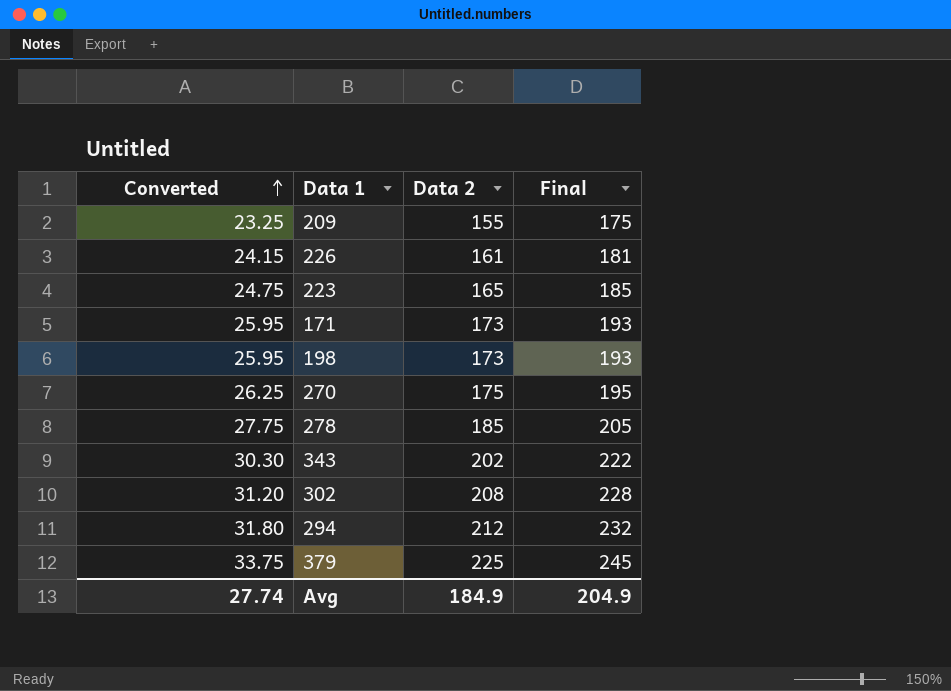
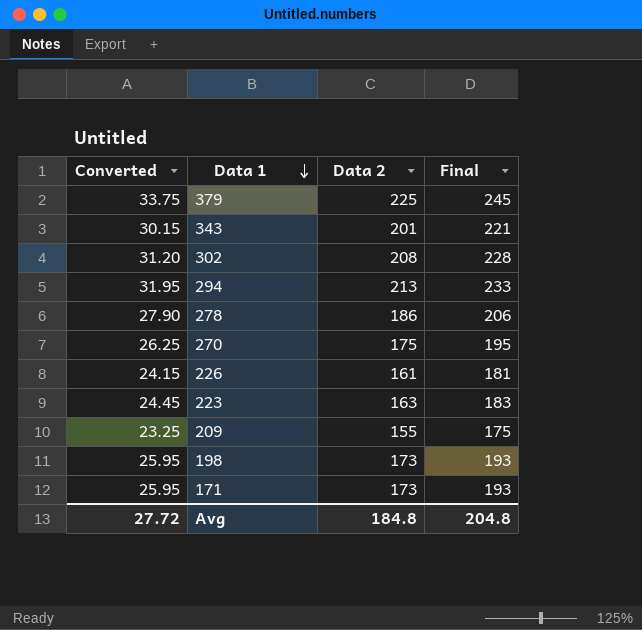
row order: Converted ascending -> Data 1 descending
343 | Converted: 30.30 -> 30.15
343 | Data 2: 202 -> 201
343 | Final: 222 -> 221
294 | Converted: 31.80 -> 31.95
294 | Data 2: 212 -> 213
294 | Final: 232 -> 233
278 | Converted: 27.75 -> 27.90
278 | Data 2: 185 -> 186
278 | Final: 205 -> 206
223 | Converted: 24.75 -> 24.45
223 | Data 2: 165 -> 163
223 | Final: 185 -> 183
Avg | Converted: 27.74 -> 27.72
Avg | Data 2: 184.9 -> 184.8
Avg | Final: 204.9 -> 204.8

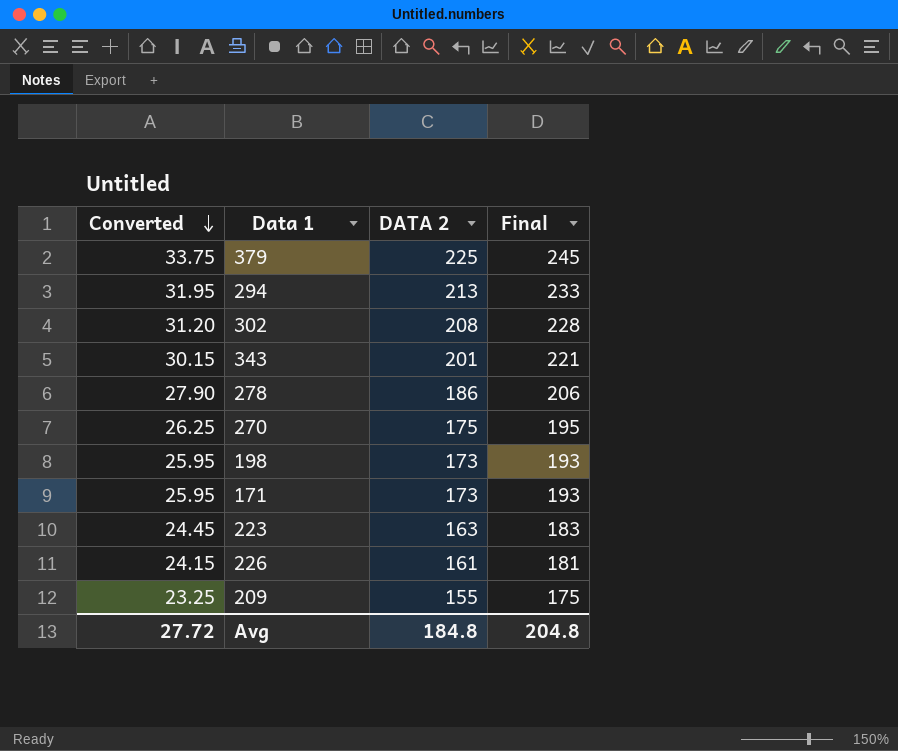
row order: Data 1 descending -> Converted descending
column name: Data 2 -> DATA 2

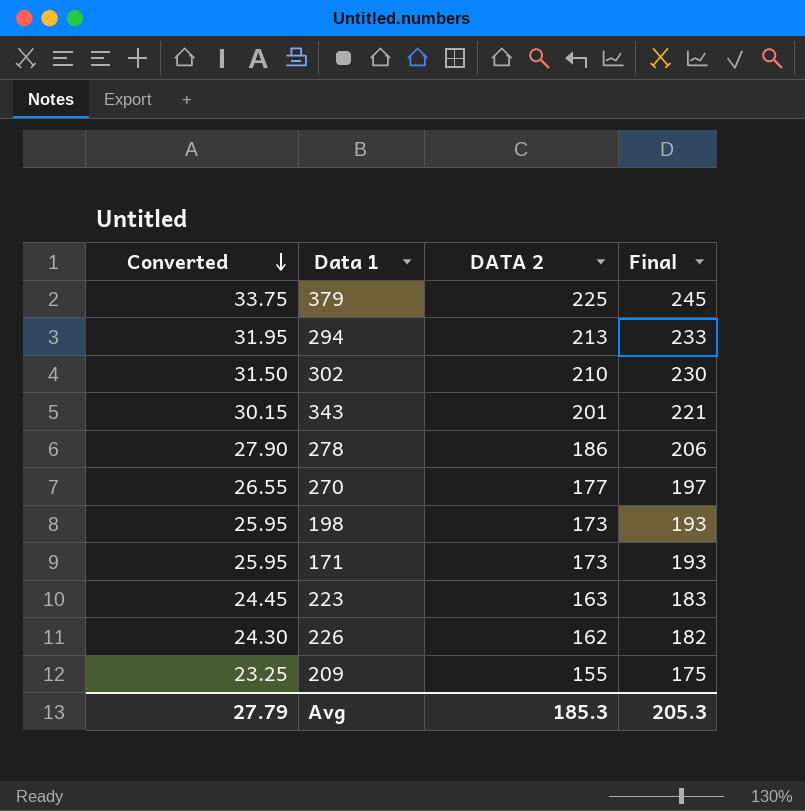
302 | Converted: 31.20 -> 31.50
302 | DATA 2: 208 -> 210
302 | Final: 228 -> 230
270 | Converted: 26.25 -> 26.55
270 | DATA 2: 175 -> 177
270 | Final: 195 -> 197
226 | Converted: 24.15 -> 24.30
226 | DATA 2: 161 -> 162
226 | Final: 181 -> 182
Avg | Converted: 27.72 -> 27.79
Avg | DATA 2: 184.8 -> 185.3
Avg | Final: 204.8 -> 205.3

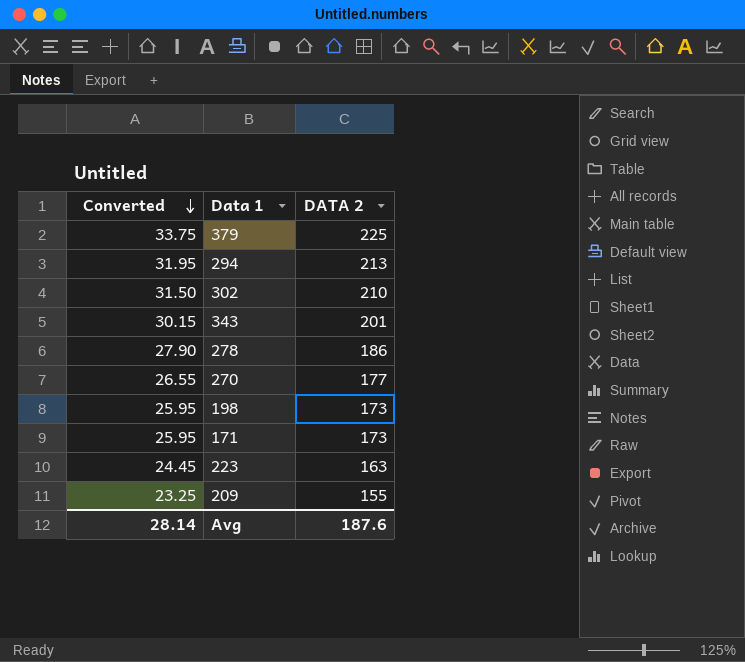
column Final | formula: [DATA 2] + 20 -> none
row 226: 24.30 | 162 | 182 -> none
Avg | Converted: 27.79 -> 28.14
Avg | DATA 2: 185.3 -> 187.6

